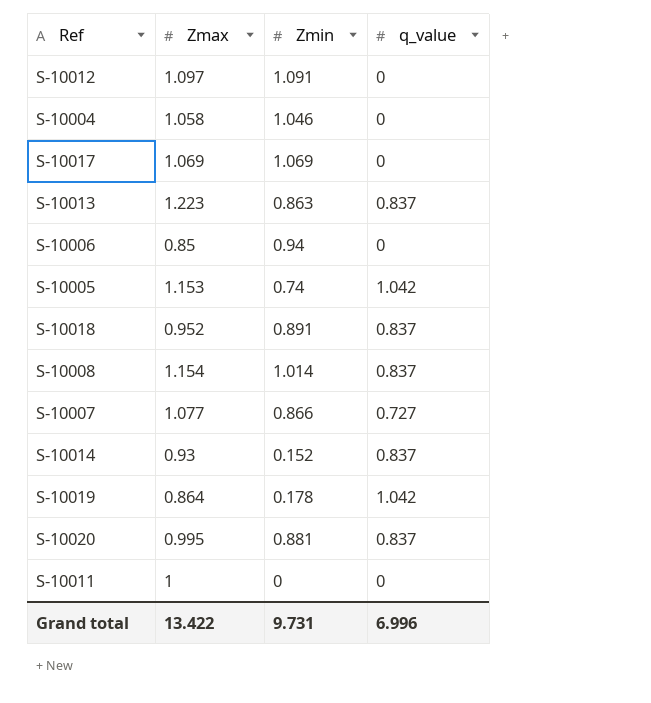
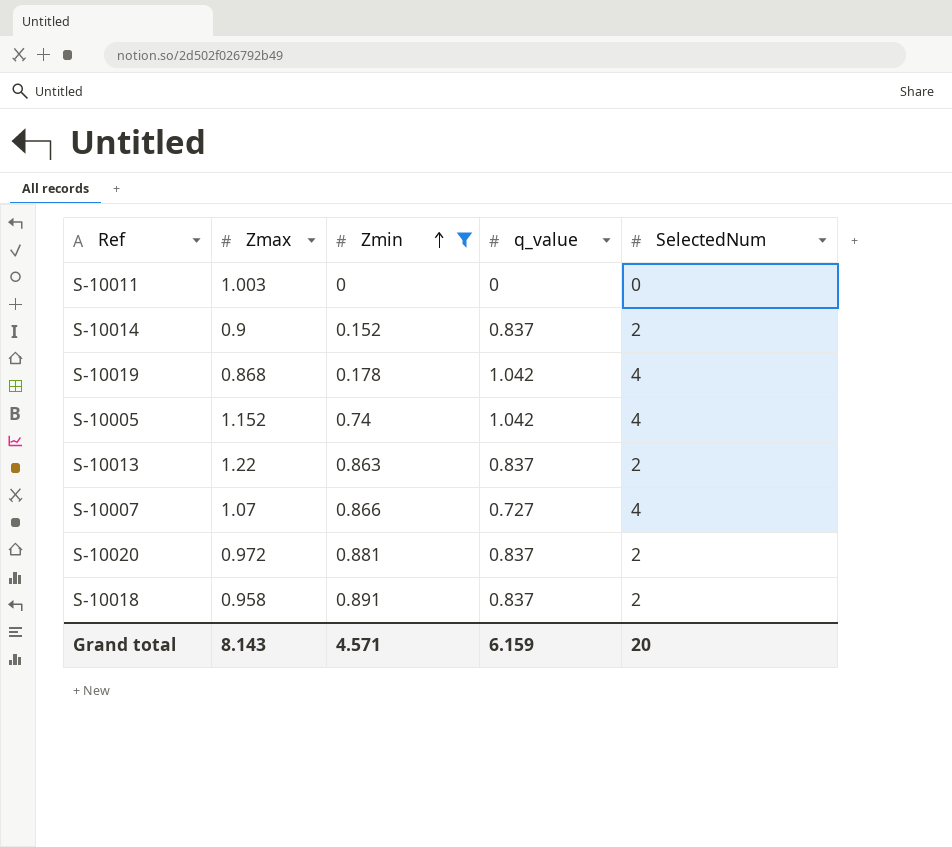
filter: none -> Zmin <= 0.891
row order: none -> Zmin ascending
column SelectedNum | position: none -> 5
S-10011 | Zmax: 1 -> 1.003
S-10014 | Zmax: 0.93 -> 0.9
S-10019 | Zmax: 0.864 -> 0.868
S-10005 | Zmax: 1.153 -> 1.152
S-10013 | Zmax: 1.223 -> 1.22
S-10007 | Zmax: 1.077 -> 1.07
S-10020 | Zmax: 0.995 -> 0.972
S-10018 | Zmax: 0.952 -> 0.958
Grand total | Zmax: 13.422 -> 8.143
Grand total | Zmin: 9.731 -> 4.571
Grand total | q_value: 6.996 -> 6.159

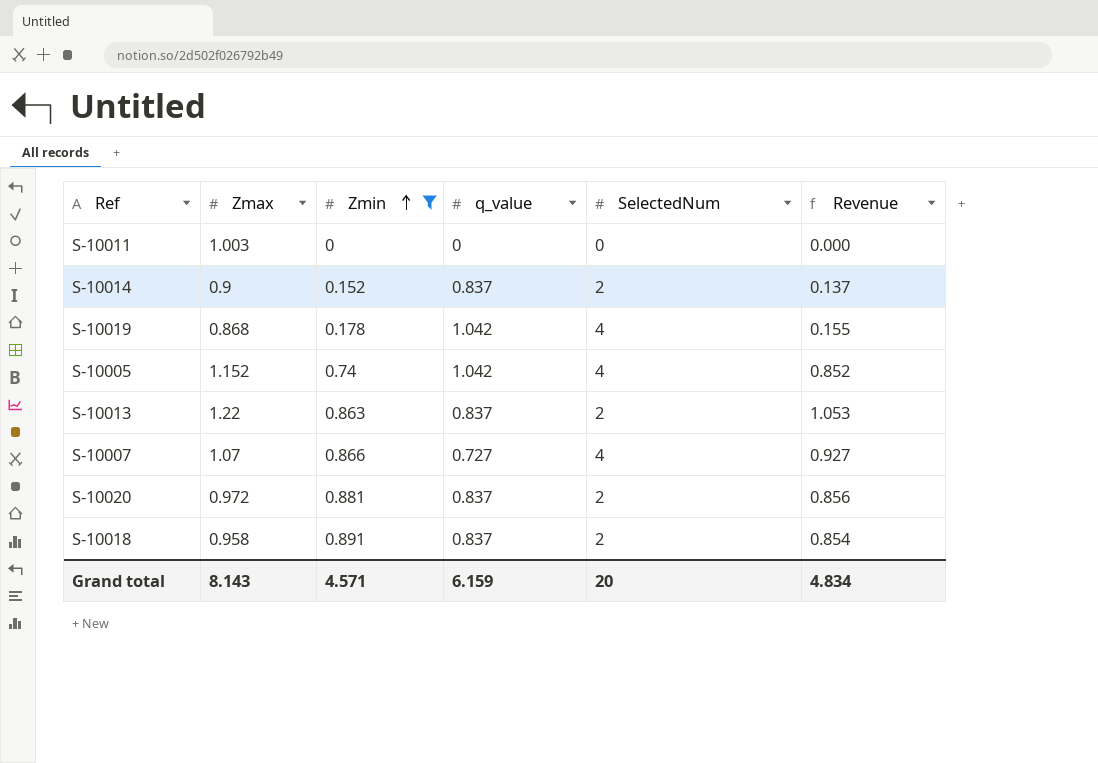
column Revenue | formula: none -> [Zmax] * [Zmin]

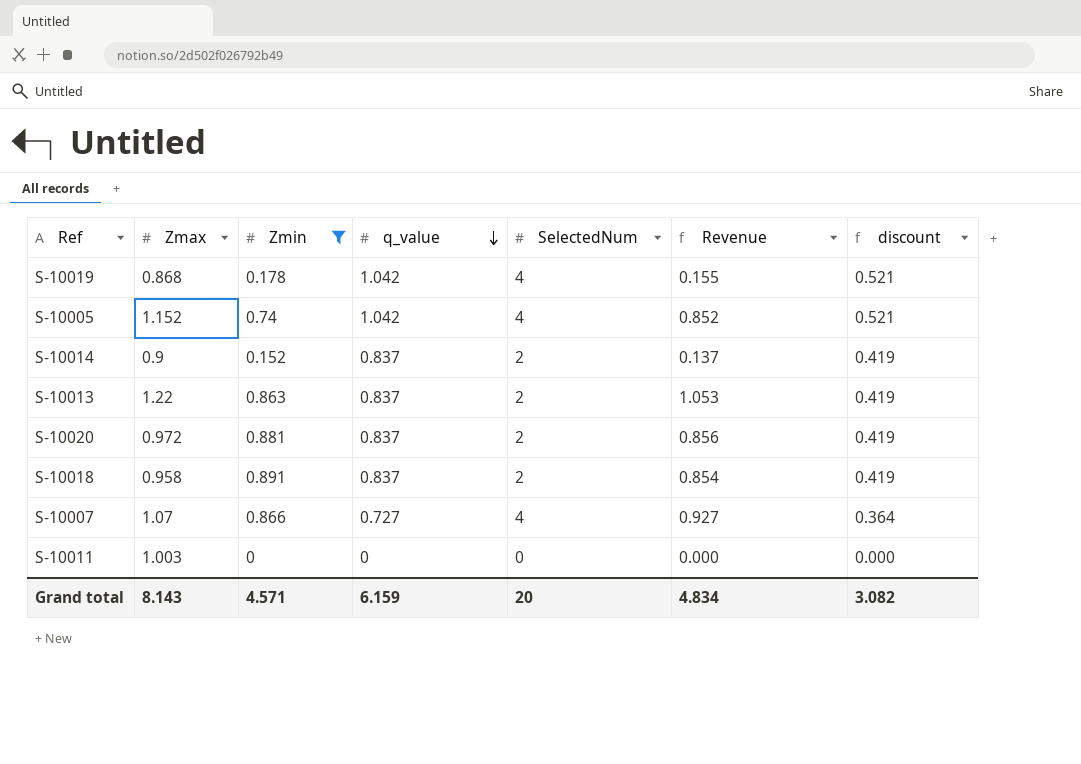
row order: Zmin ascending -> q_value descending
column discount | formula: none -> [q_value] * 0.5

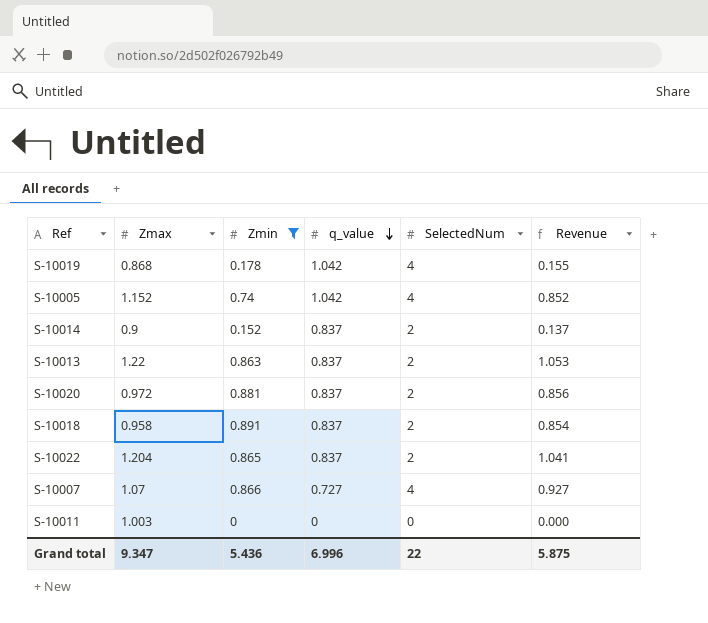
column discount | formula: [q_value] * 0.5 -> none
row S-10022: none -> 1.204 | 0.865 | 0.837 | 2 | 1.041
Grand total | Zmax: 8.143 -> 9.347
Grand total | Zmin: 4.571 -> 5.436
Grand total | q_value: 6.159 -> 6.996
Grand total | SelectedNum: 20 -> 22
Grand total | Revenue: 4.834 -> 5.875

